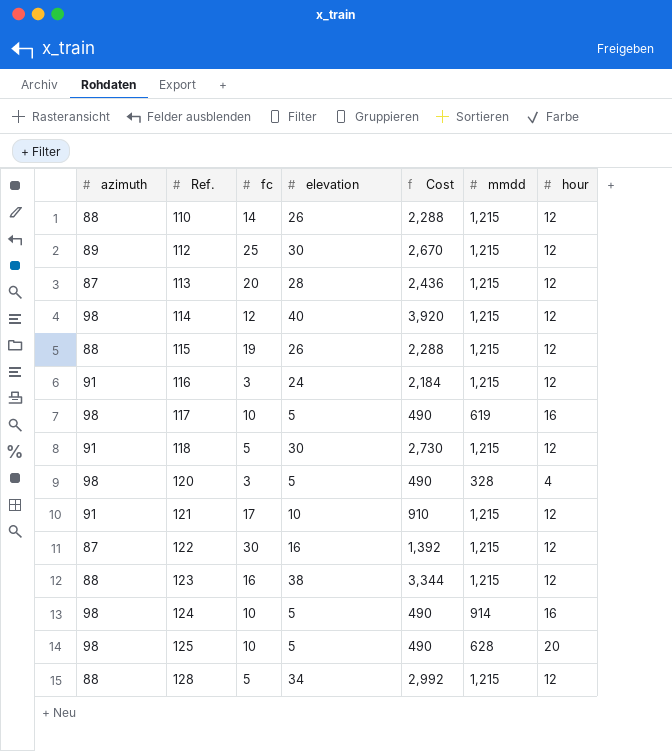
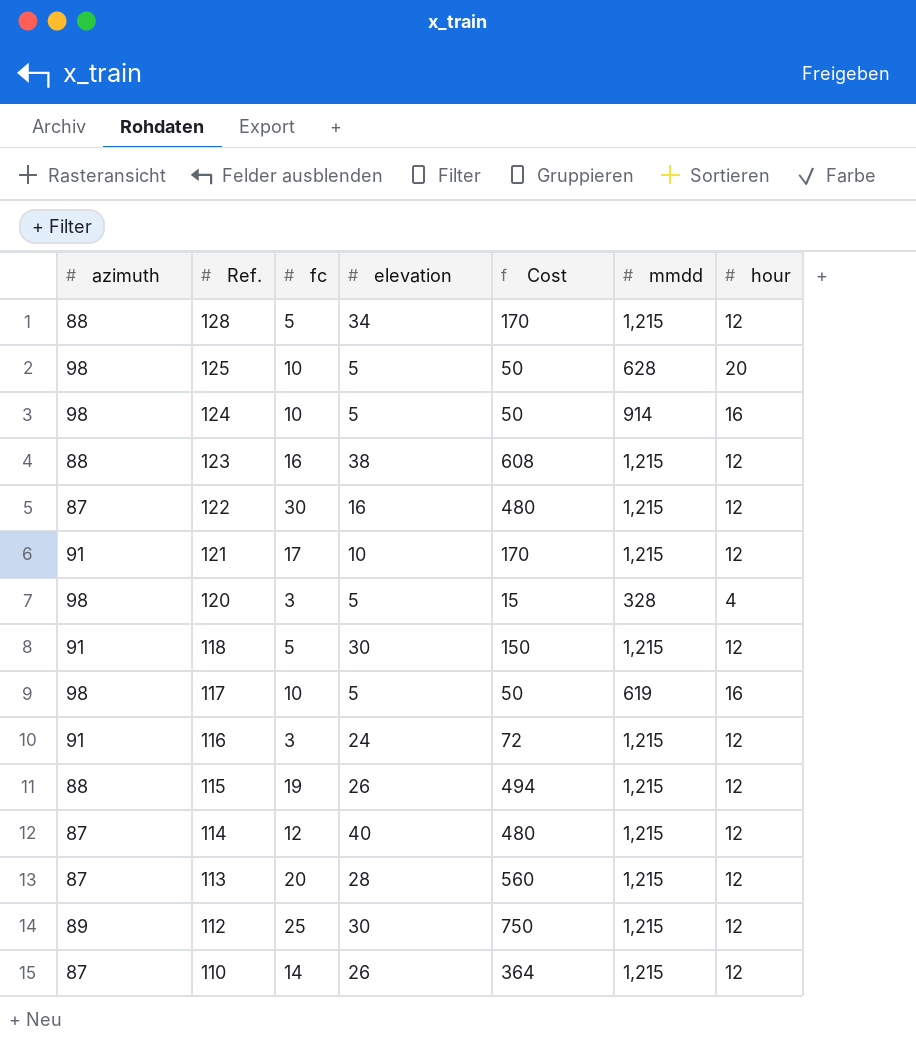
row order: Ref. ascending -> Ref. descending
column Cost | formula: [azimuth] * [elevation] -> [fc] * [elevation]
114 | azimuth: 98 -> 87
110 | azimuth: 88 -> 87

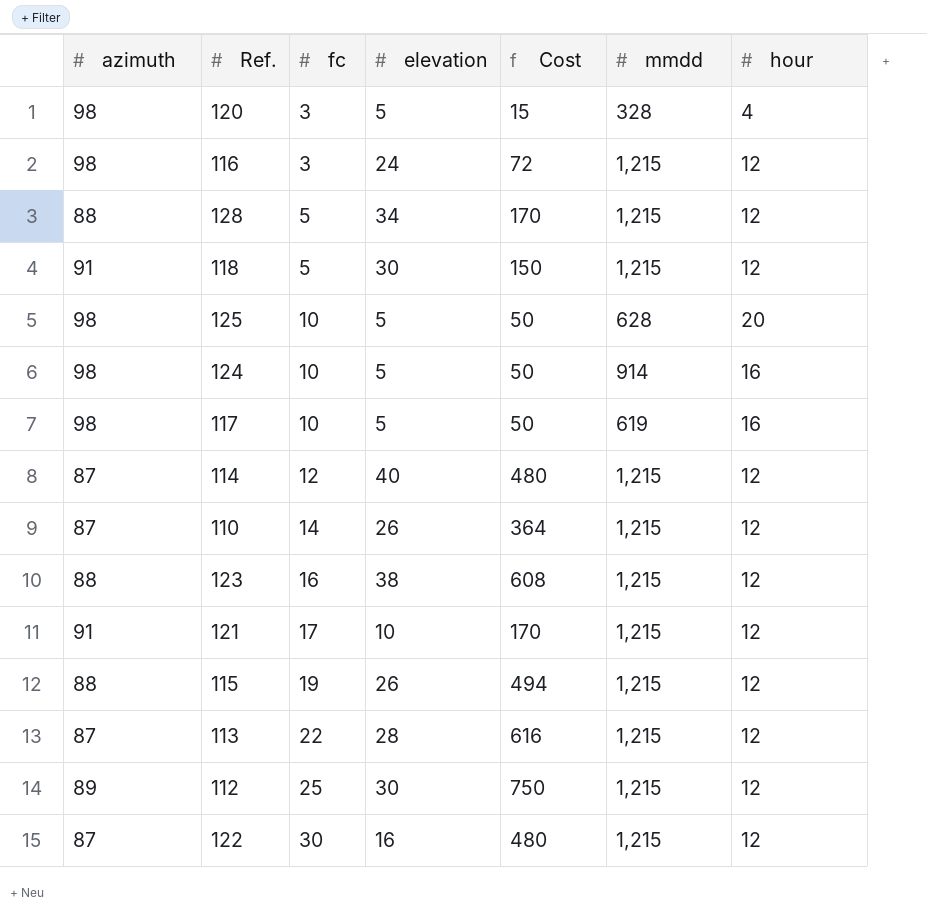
row order: Ref. descending -> fc ascending
116 | azimuth: 91 -> 98
113 | fc: 20 -> 22
113 | Cost: 560 -> 616

